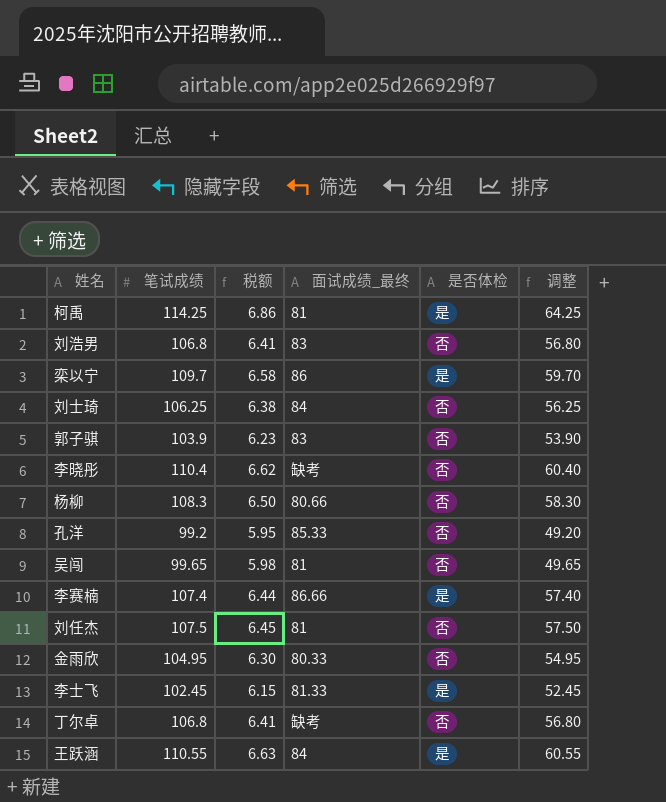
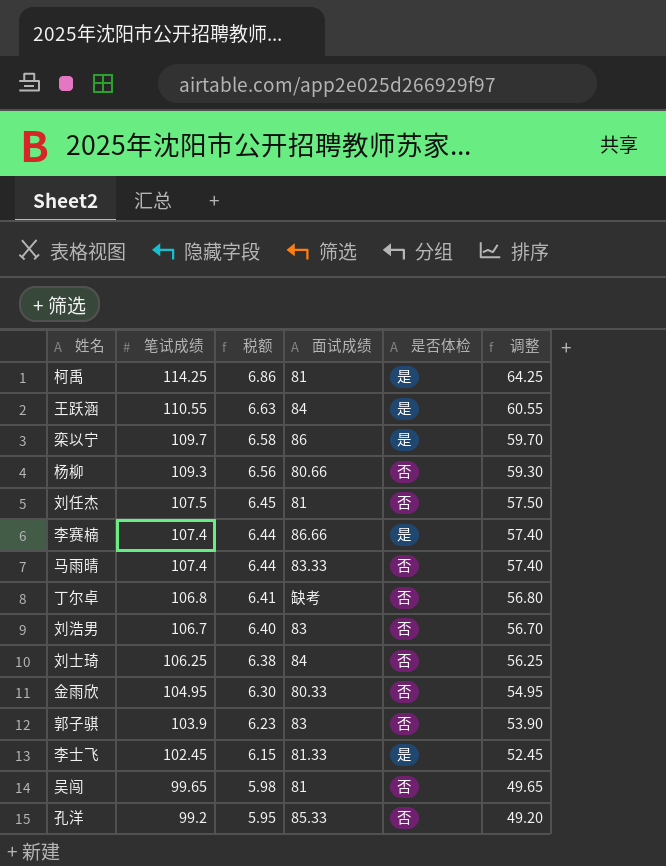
row order: none -> 笔试成绩 descending
column name: 面试成绩_最终 -> 面试成绩
row 李晓彤: 110.4 | 6.62 | 缺考 | 否 | 60.40 -> none
杨柳 | 笔试成绩: 108.3 -> 109.3
杨柳 | 税额: 6.50 -> 6.56
杨柳 | 调整: 58.30 -> 59.30
row 马雨晴: none -> 107.4 | 6.44 | 83.33 | 否 | 57.40
刘浩男 | 笔试成绩: 106.8 -> 106.7
刘浩男 | 税额: 6.41 -> 6.40
刘浩男 | 调整: 56.80 -> 56.70

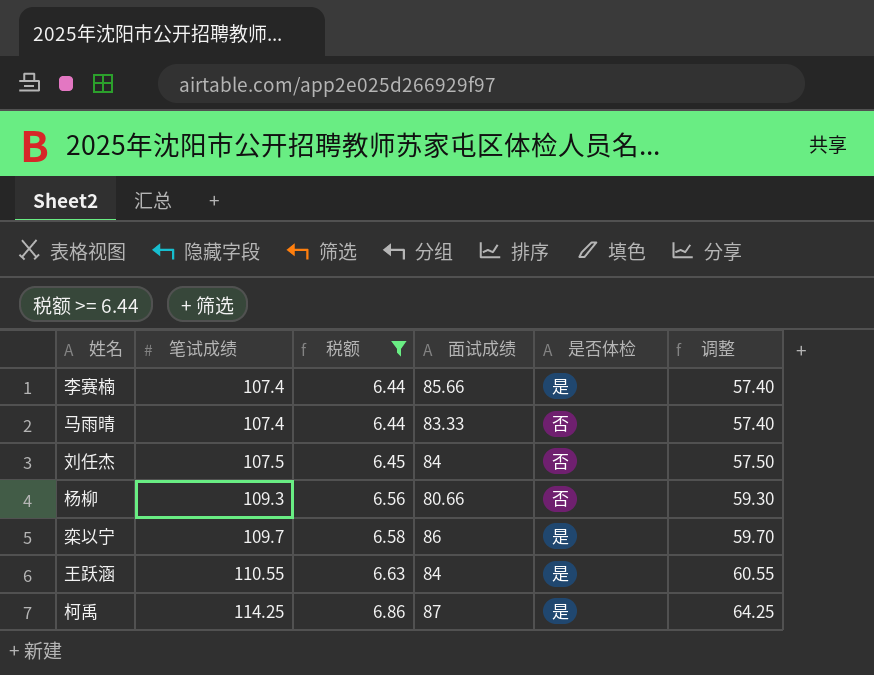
filter: none -> 税额 >= 6.44
row order: 笔试成绩 descending -> 笔试成绩 ascending
李赛楠 | 面试成绩: 86.66 -> 85.66
刘任杰 | 面试成绩: 81 -> 84
柯禹 | 面试成绩: 81 -> 87

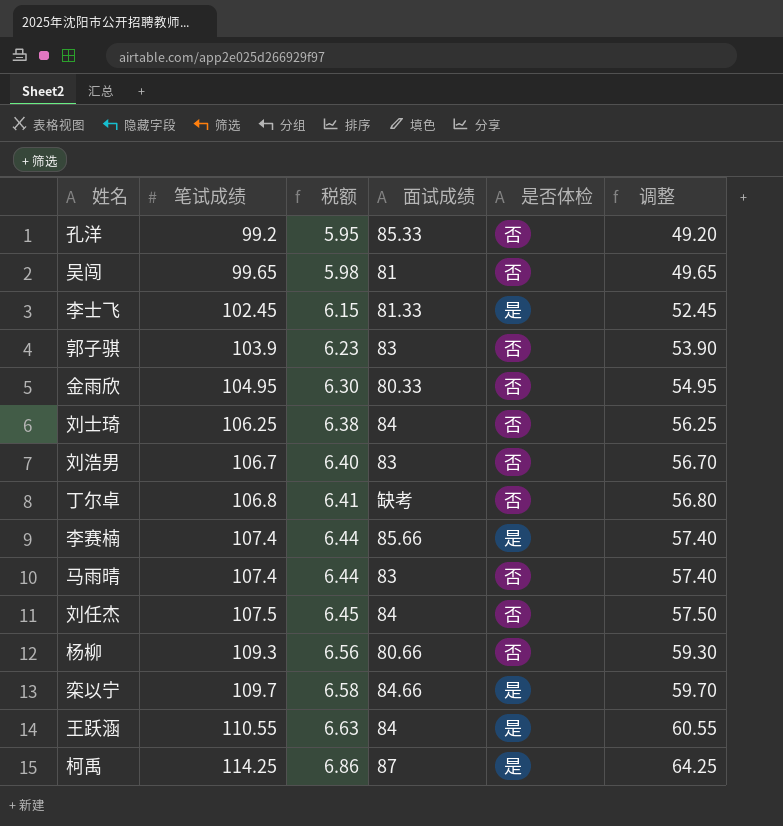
filter: 税额 >= 6.44 -> none
马雨晴 | 面试成绩: 83.33 -> 83
栾以宁 | 面试成绩: 86 -> 84.66

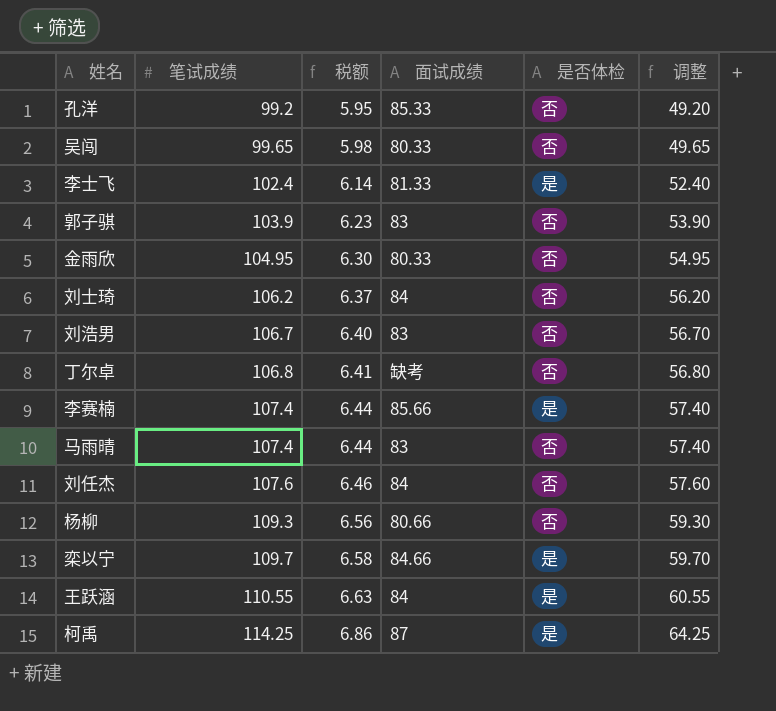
吴闯 | 面试成绩: 81 -> 80.33
李士飞 | 笔试成绩: 102.45 -> 102.4
李士飞 | 税额: 6.15 -> 6.14
李士飞 | 调整: 52.45 -> 52.40
刘士琦 | 笔试成绩: 106.25 -> 106.2
刘士琦 | 税额: 6.38 -> 6.37
刘士琦 | 调整: 56.25 -> 56.20
刘任杰 | 笔试成绩: 107.5 -> 107.6
刘任杰 | 税额: 6.45 -> 6.46
刘任杰 | 调整: 57.50 -> 57.60

